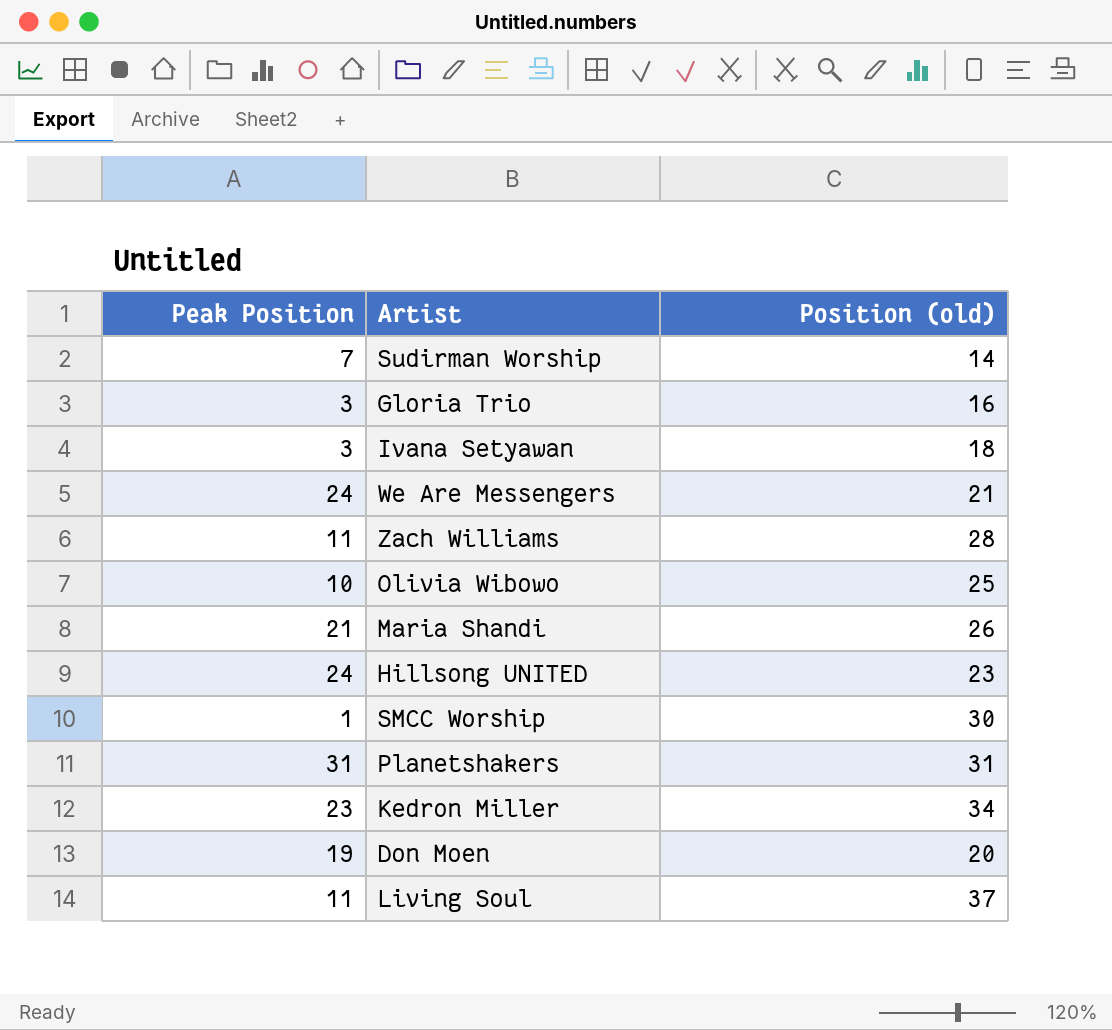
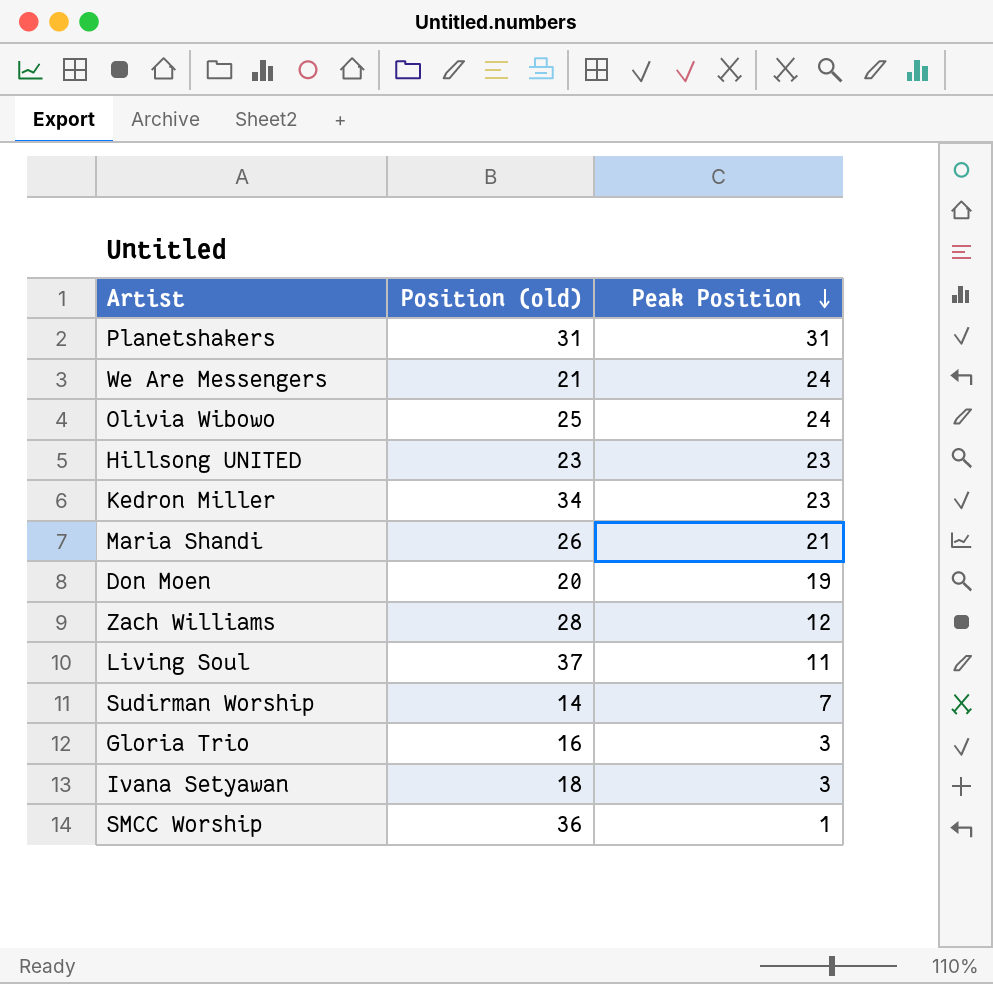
row order: none -> Peak Position descending
column Peak Position | position: 1 -> 3
Olivia Wibowo | Peak Position: 10 -> 24
Hillsong UNITED | Peak Position: 24 -> 23
Zach Williams | Peak Position: 11 -> 12
SMCC Worship | Position (old): 30 -> 36

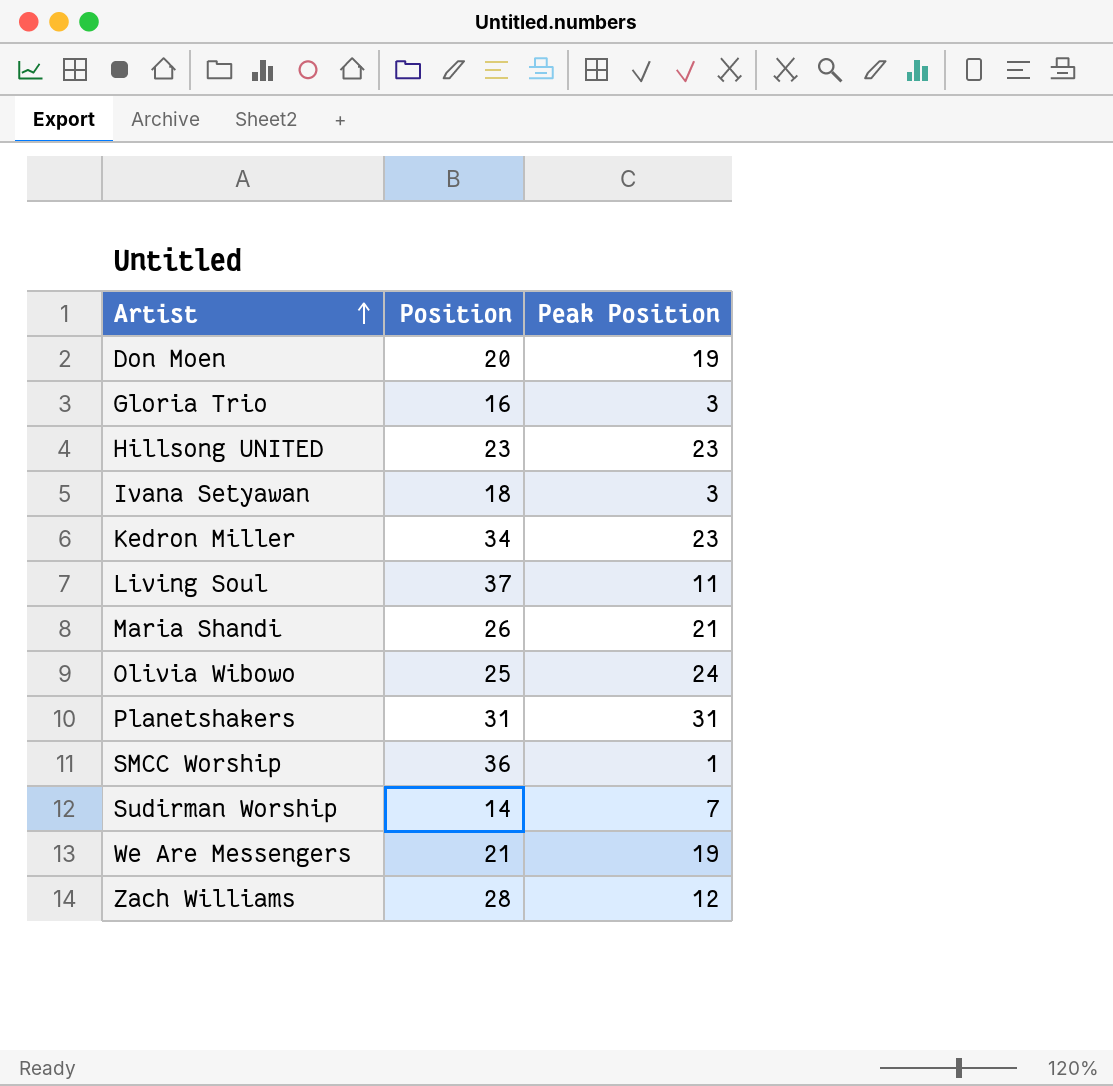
row order: Peak Position descending -> Artist ascending
column name: Position (old) -> Position
We Are Messengers | Peak Position: 24 -> 19

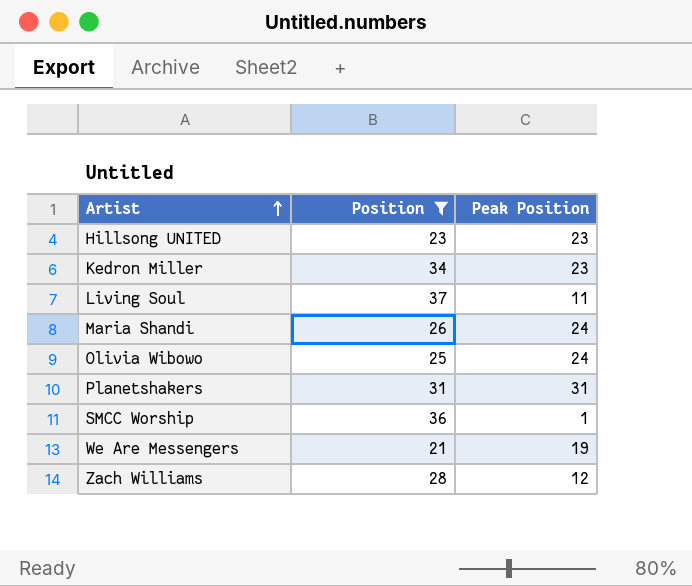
filter: none -> Position >= 21
Maria Shandi | Peak Position: 21 -> 24

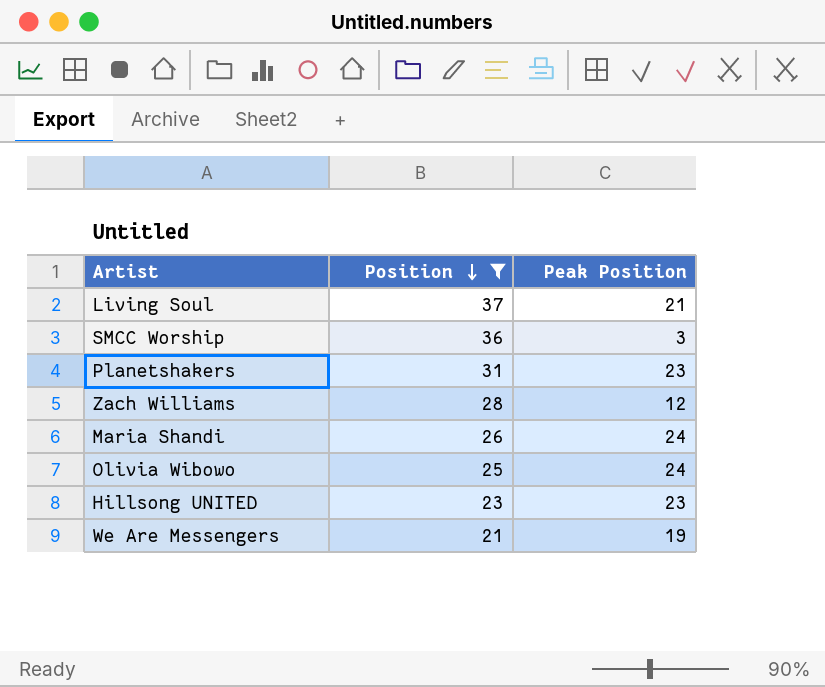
row order: Artist ascending -> Position descending
row Kedron Miller: 34 | 23 -> none
Living Soul | Peak Position: 11 -> 21
SMCC Worship | Peak Position: 1 -> 3
Planetshakers | Peak Position: 31 -> 23

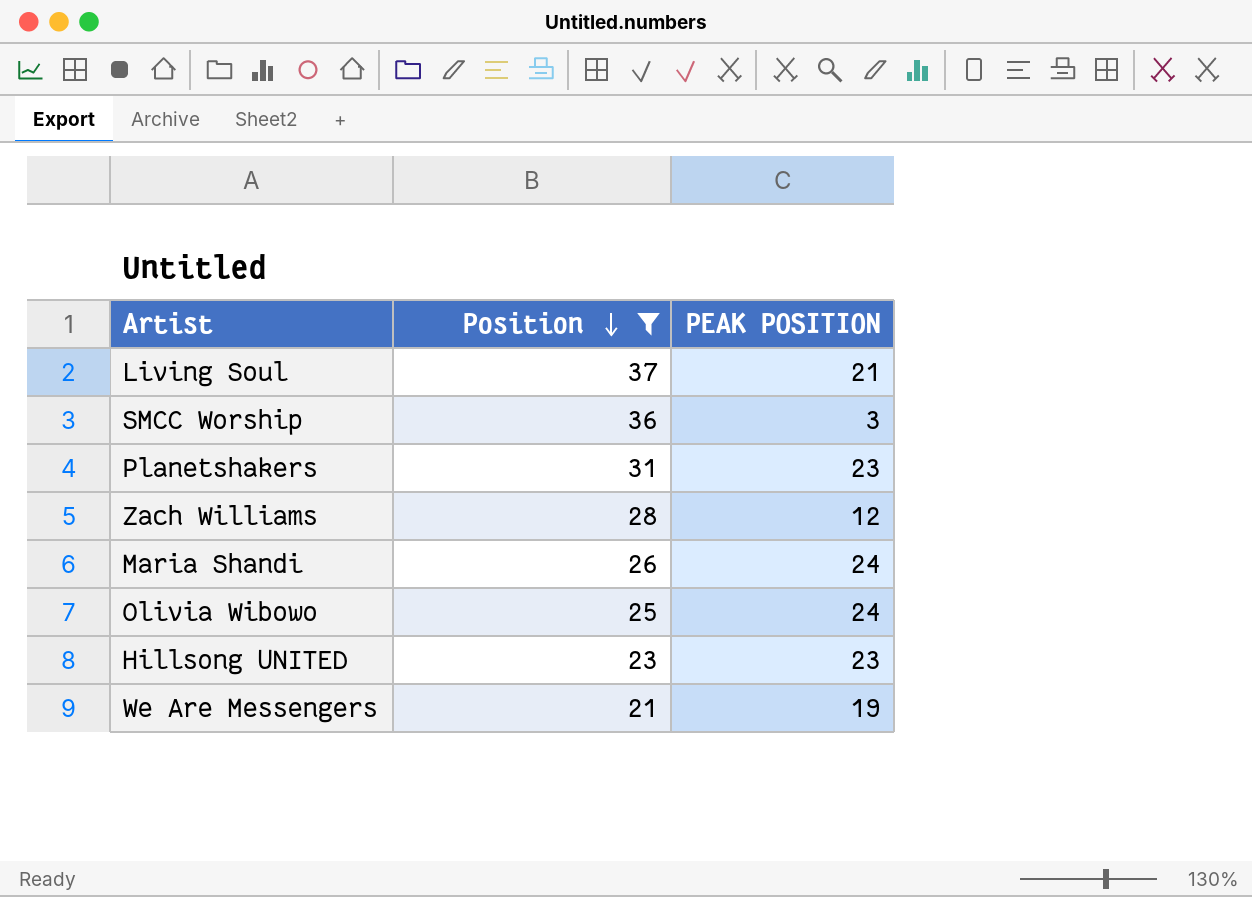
column name: Peak Position -> PEAK POSITION

